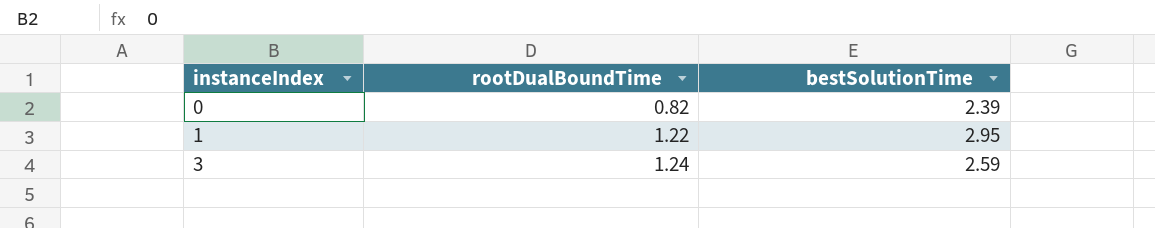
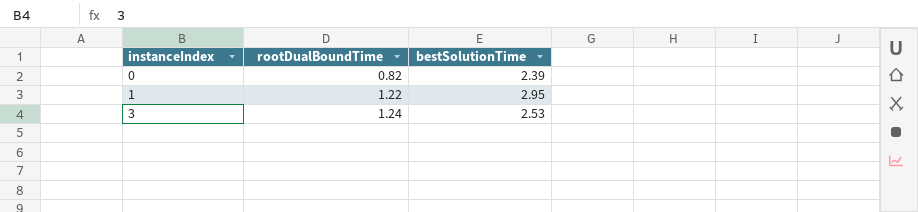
3 | bestSolutionTime: 2.59 -> 2.53

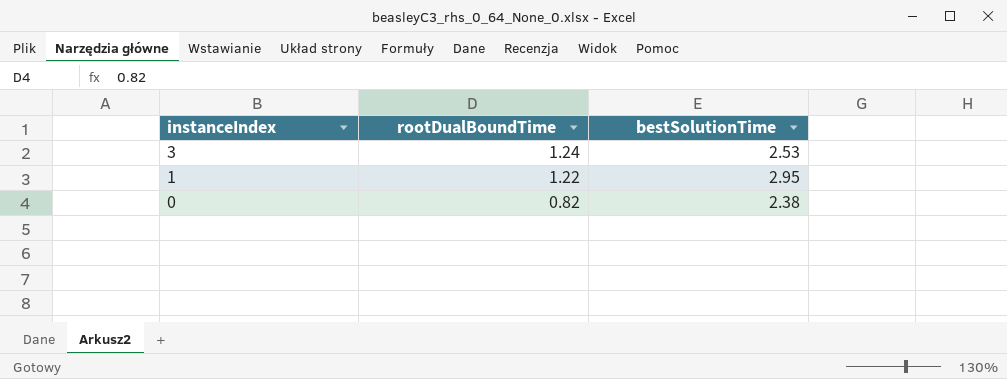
row order: instanceIndex ascending -> instanceIndex descending
0 | bestSolutionTime: 2.39 -> 2.38

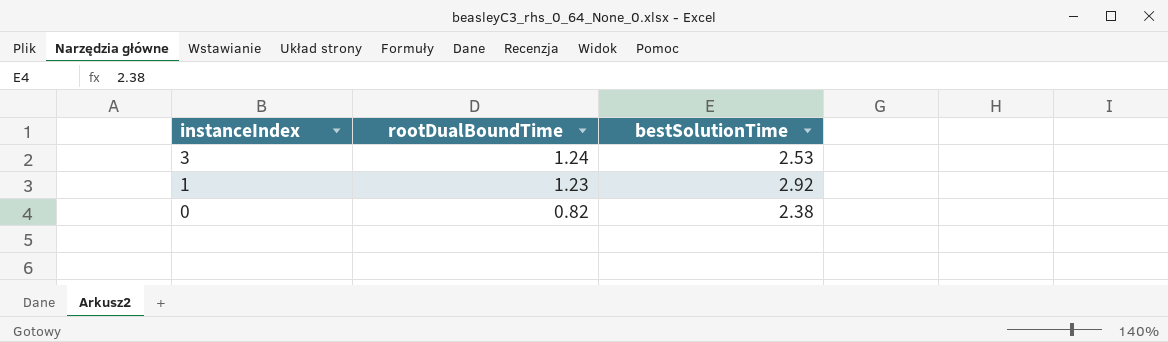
1 | rootDualBoundTime: 1.22 -> 1.23
1 | bestSolutionTime: 2.95 -> 2.92

